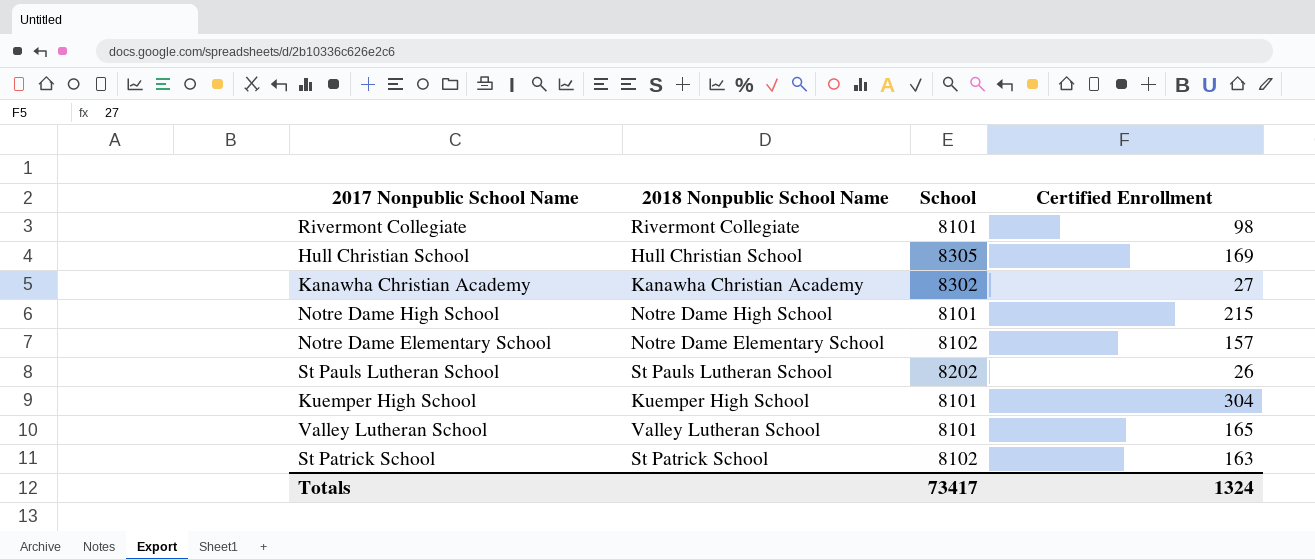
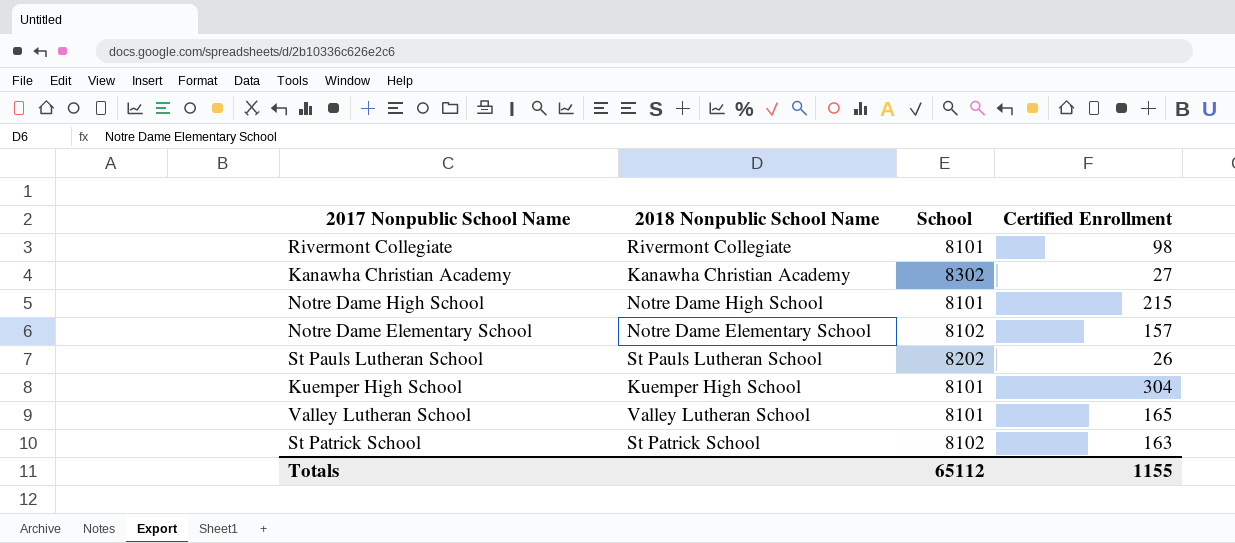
row Hull Christian School: Hull Christian School | 8305 | 169 -> none
Totals | School: 73417 -> 65112
Totals | Certified Enrollment: 1324 -> 1155

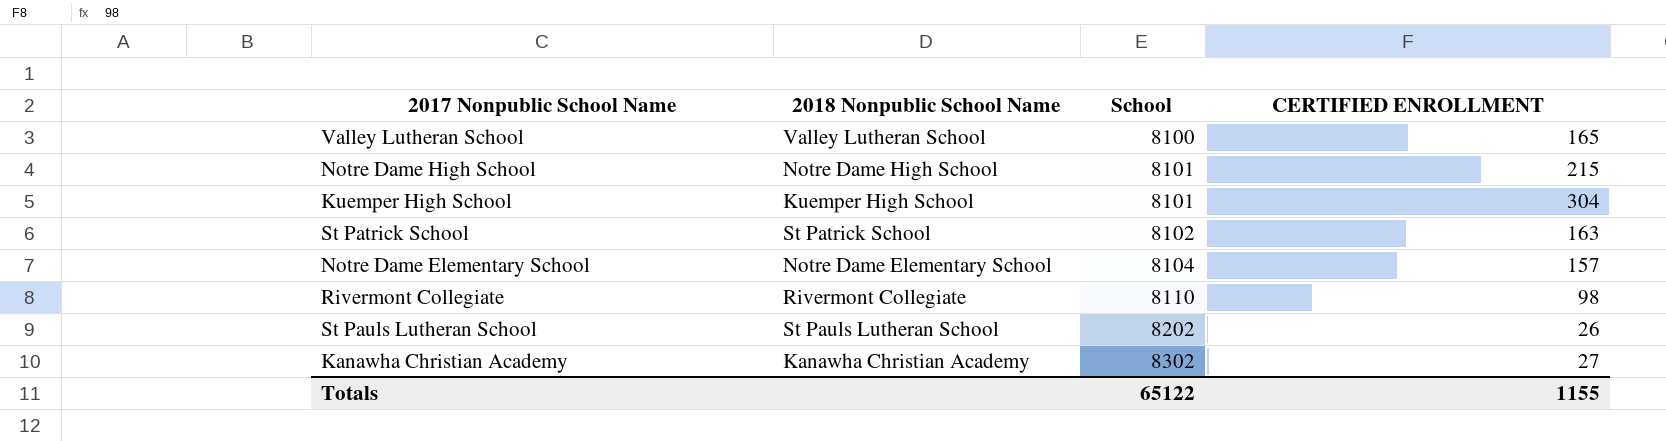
row order: none -> School ascending
column name: Certified Enrollment -> CERTIFIED ENROLLMENT
Valley Lutheran School | School: 8101 -> 8100
Notre Dame Elementary School | School: 8102 -> 8104
Rivermont Collegiate | School: 8101 -> 8110
Totals | School: 65112 -> 65122

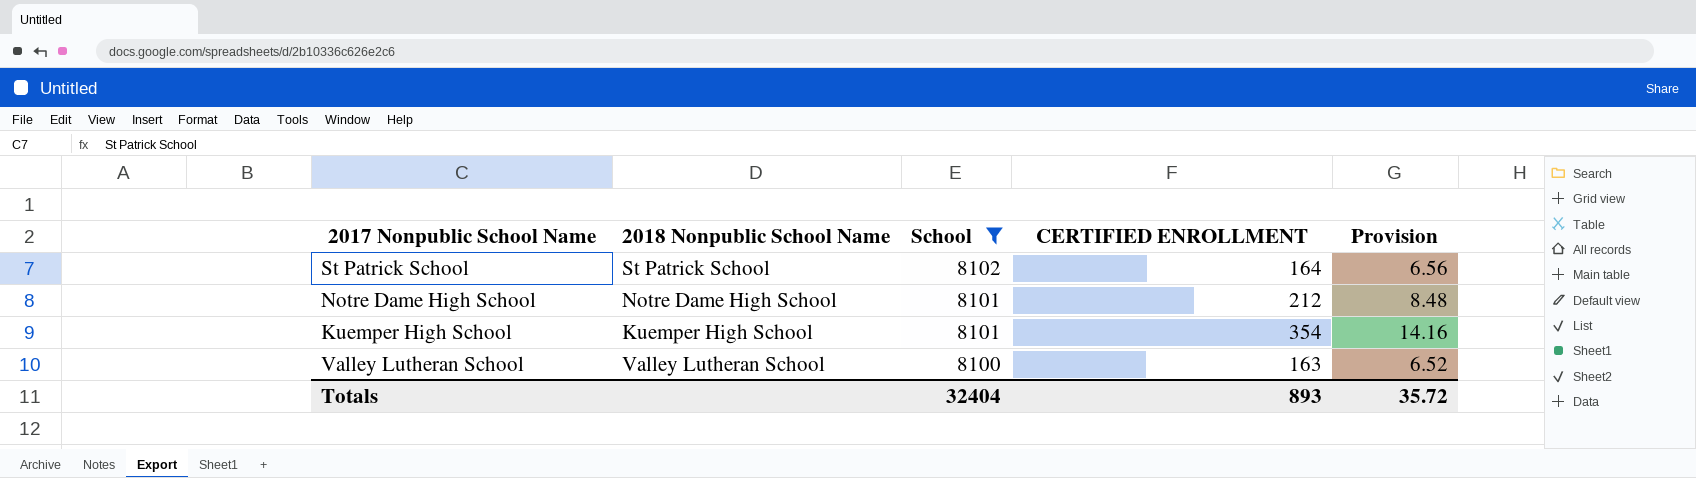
filter: none -> School <= 8102
row order: School ascending -> School descending
column Provision | formula: none -> [CERTIFIED ENROLLMENT] * 0.04
St Patrick School | CERTIFIED ENROLLMENT: 163 -> 164
Notre Dame High School | CERTIFIED ENROLLMENT: 215 -> 212
Kuemper High School | CERTIFIED ENROLLMENT: 304 -> 354
Valley Lutheran School | CERTIFIED ENROLLMENT: 165 -> 163
Totals | School: 65122 -> 32404
Totals | CERTIFIED ENROLLMENT: 1155 -> 893

